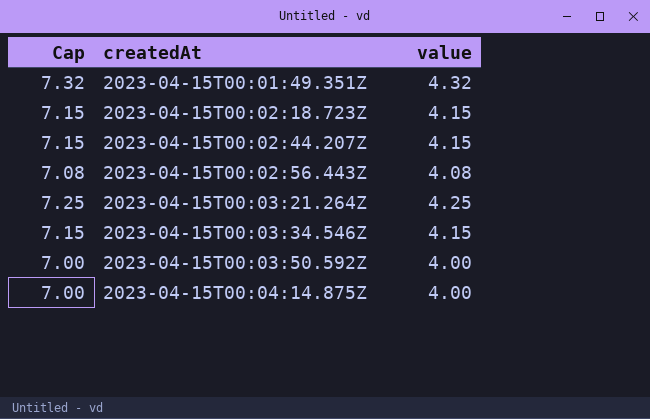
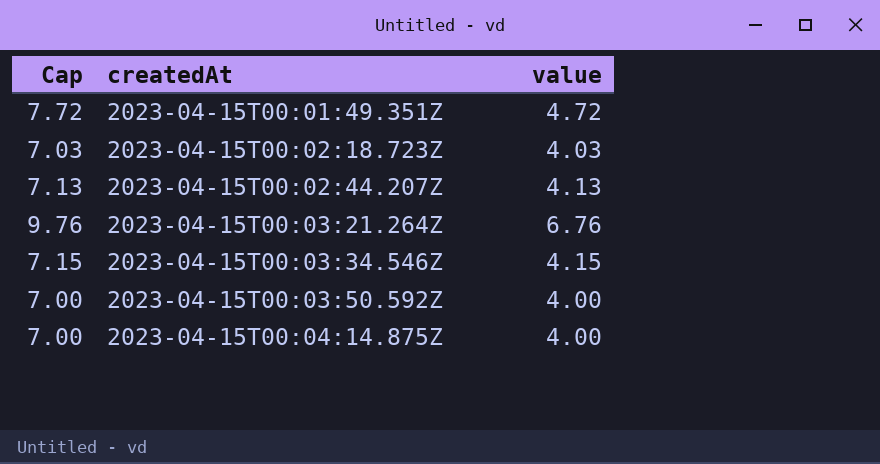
row 2023-04-15T00:02:56.443Z: 7.08 | 4.08 -> none
2023-04-15T00:01:49.351Z | Cap: 7.32 -> 7.72
2023-04-15T00:01:49.351Z | value: 4.32 -> 4.72
2023-04-15T00:02:18.723Z | Cap: 7.15 -> 7.03
2023-04-15T00:02:18.723Z | value: 4.15 -> 4.03
2023-04-15T00:02:44.207Z | Cap: 7.15 -> 7.13
2023-04-15T00:02:44.207Z | value: 4.15 -> 4.13
2023-04-15T00:03:21.264Z | Cap: 7.25 -> 9.76
2023-04-15T00:03:21.264Z | value: 4.25 -> 6.76

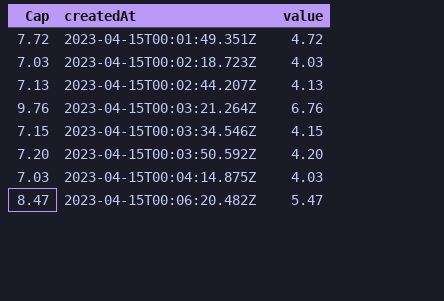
2023-04-15T00:03:50.592Z | Cap: 7.00 -> 7.20
2023-04-15T00:03:50.592Z | value: 4.00 -> 4.20
2023-04-15T00:04:14.875Z | Cap: 7.00 -> 7.03
2023-04-15T00:04:14.875Z | value: 4.00 -> 4.03
row 2023-04-15T00:06:20.482Z: none -> 8.47 | 5.47

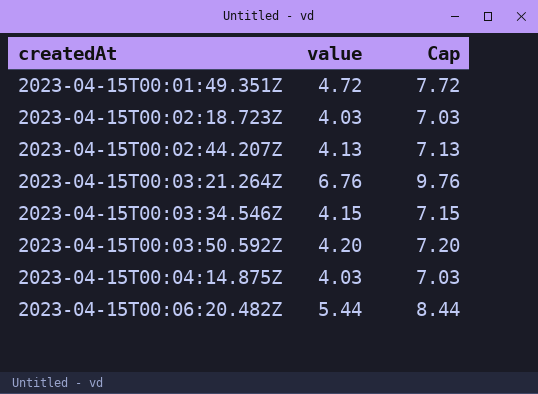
column Cap | position: 1 -> 3
2023-04-15T00:06:20.482Z | value: 5.47 -> 5.44
2023-04-15T00:06:20.482Z | Cap: 8.47 -> 8.44

